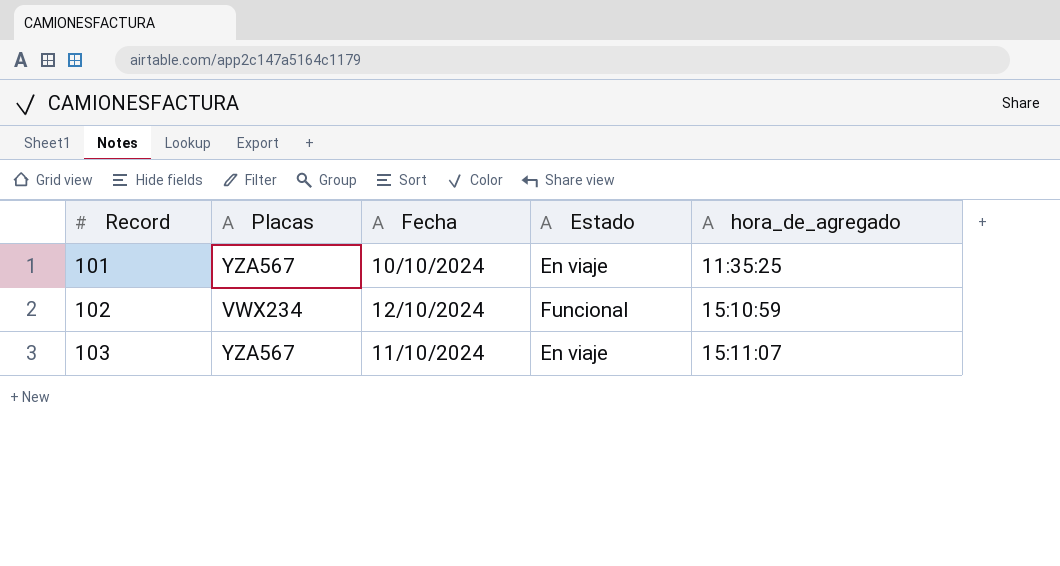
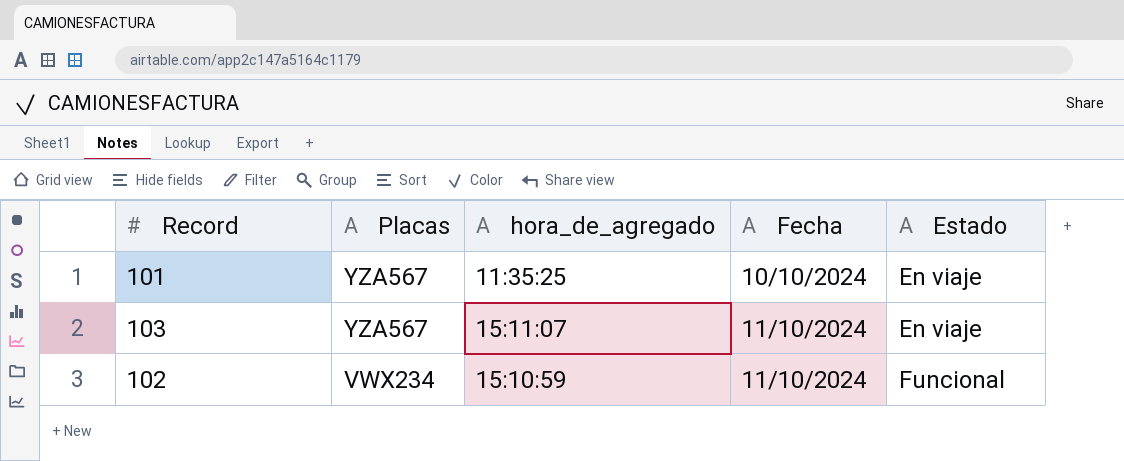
row order: Record ascending -> Placas descending
column hora_de_agregado | position: 5 -> 3
102 | Fecha: 12/10/2024 -> 11/10/2024

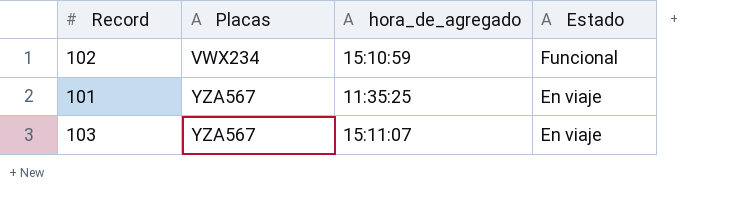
row order: Placas descending -> Placas ascending
column Fecha | position: 4 -> none

